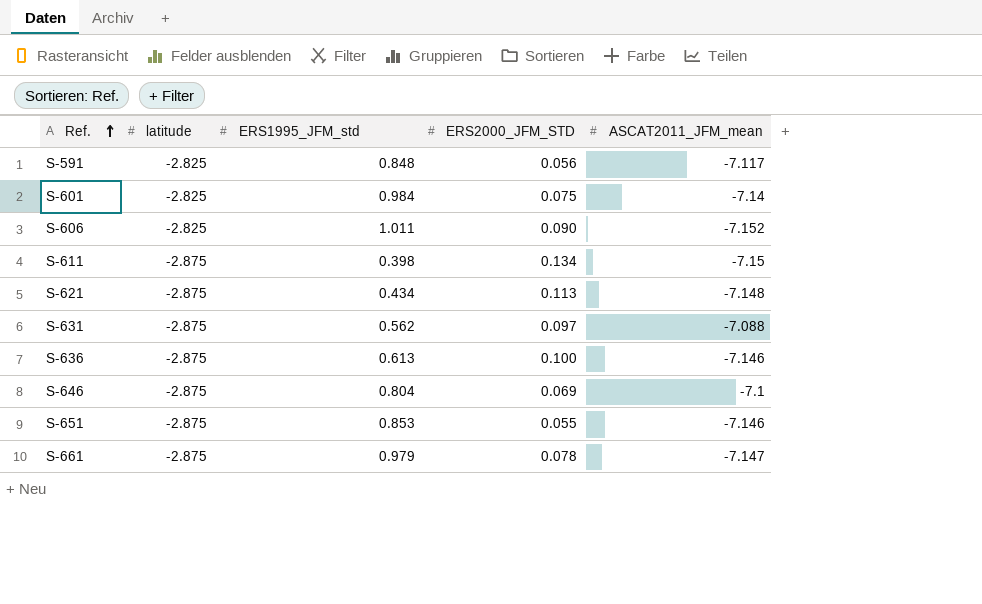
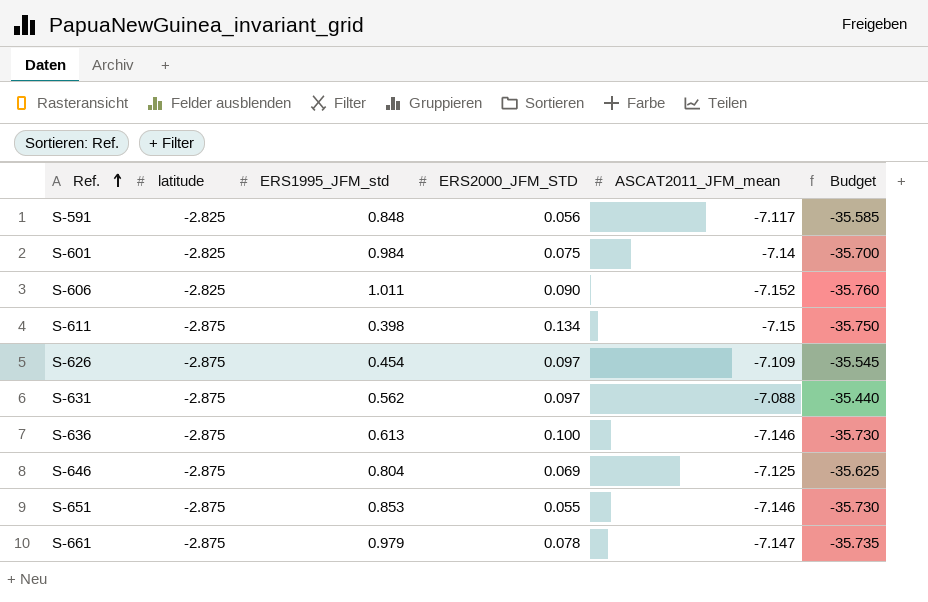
column Budget | formula: none -> [ASCAT2011_JFM_mean] * 5
row S-621: -2.875 | 0.434 | 0.113 | -7.148 -> none
row S-626: none -> -2.875 | 0.454 | 0.097 | -7.109 | -35.545
S-646 | ASCAT2011_JFM_mean: -7.1 -> -7.125

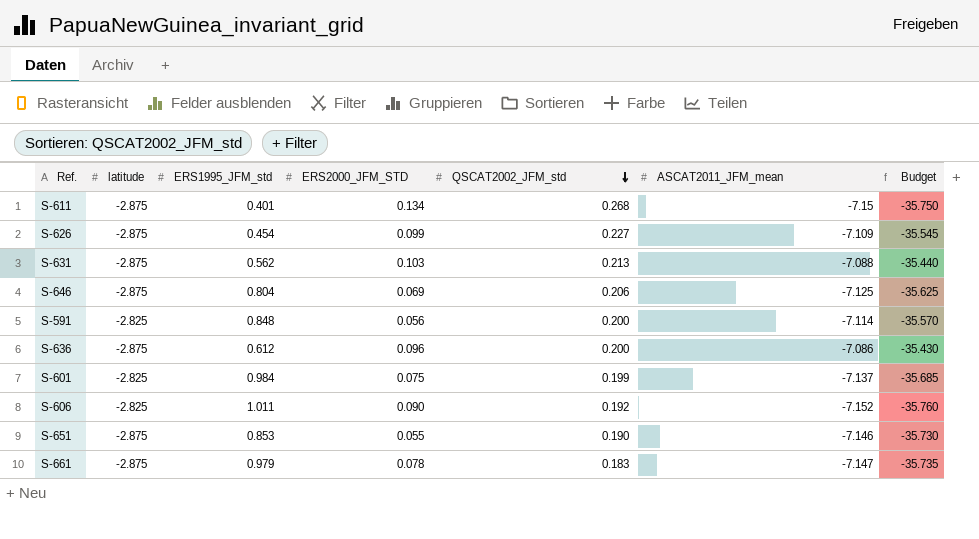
row order: Ref. ascending -> QSCAT2002_JFM_std descending
column QSCAT2002_JFM_std | position: none -> 5
S-611 | ERS1995_JFM_std: 0.398 -> 0.401
S-626 | ERS2000_JFM_STD: 0.097 -> 0.099
S-631 | ERS2000_JFM_STD: 0.097 -> 0.103
S-591 | ASCAT2011_JFM_mean: -7.117 -> -7.114
S-591 | Budget: -35.585 -> -35.570
S-636 | ERS1995_JFM_std: 0.613 -> 0.612
S-636 | ERS2000_JFM_STD: 0.100 -> 0.096
S-636 | ASCAT2011_JFM_mean: -7.146 -> -7.086
S-636 | Budget: -35.730 -> -35.430
S-601 | ASCAT2011_JFM_mean: -7.14 -> -7.137
S-601 | Budget: -35.700 -> -35.685

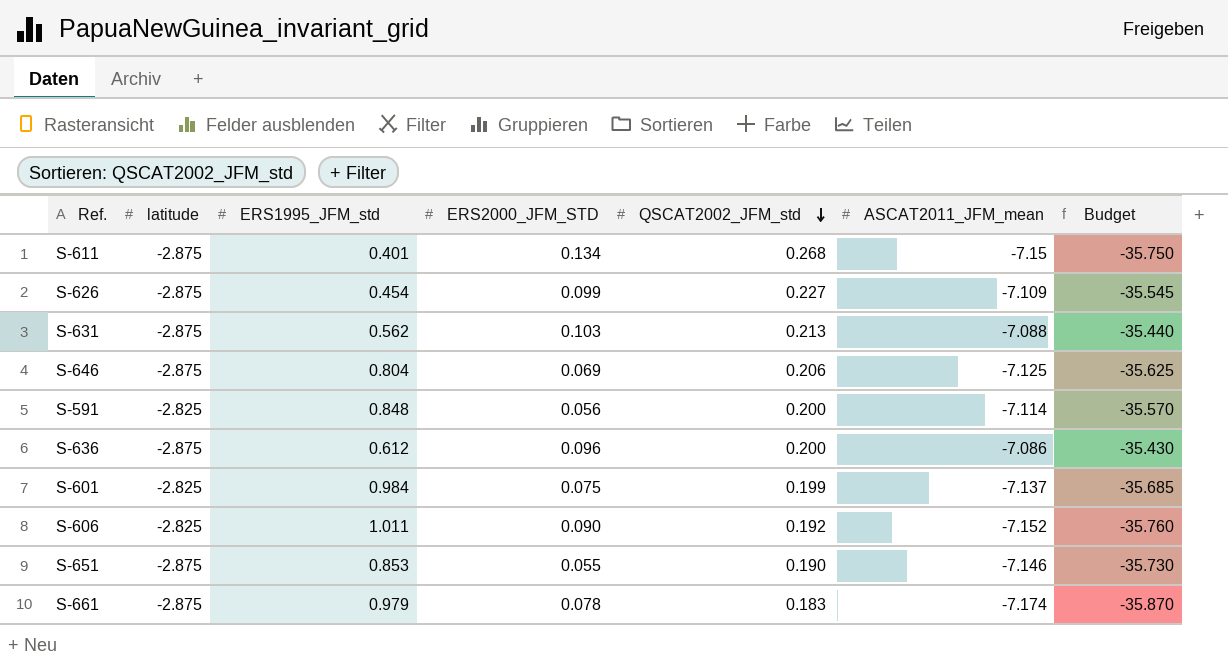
S-661 | ASCAT2011_JFM_mean: -7.147 -> -7.174
S-661 | Budget: -35.735 -> -35.870

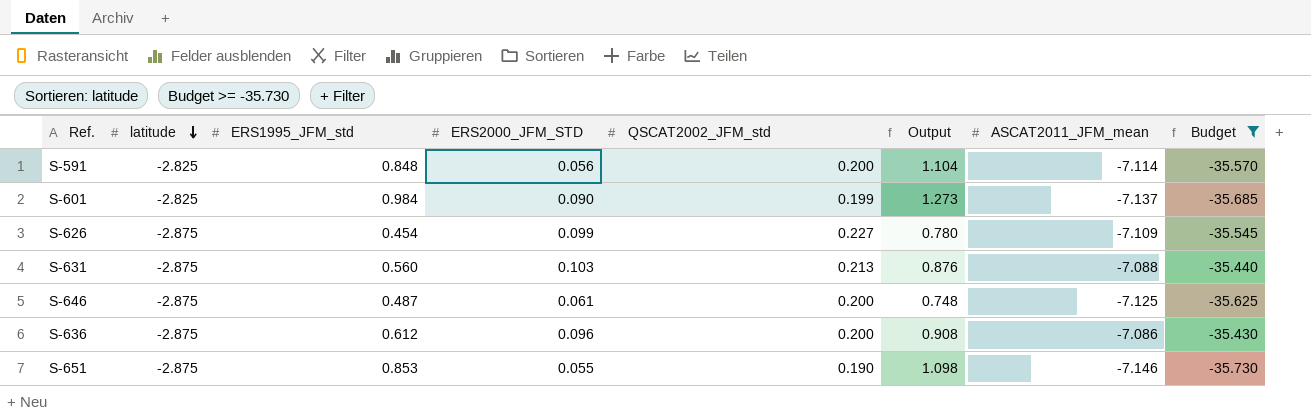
filter: none -> Budget >= -35.730
row order: QSCAT2002_JFM_std descending -> latitude descending
column Output | formula: none -> [ERS1995_JFM_std] + [ERS2000_JFM_STD] + [QSCAT2002_JFM_std]
S-601 | ERS2000_JFM_STD: 0.075 -> 0.090
S-631 | ERS1995_JFM_std: 0.562 -> 0.560
S-646 | ERS1995_JFM_std: 0.804 -> 0.487
S-646 | ERS2000_JFM_STD: 0.069 -> 0.061
S-646 | QSCAT2002_JFM_std: 0.206 -> 0.200

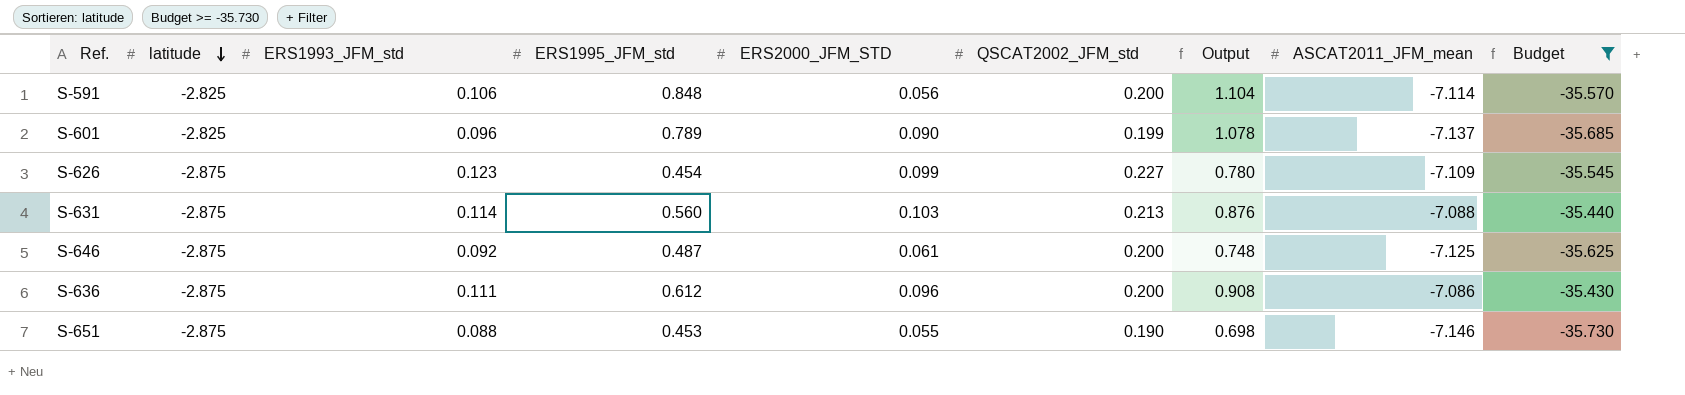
column ERS1993_JFM_std | position: none -> 3
S-601 | ERS1995_JFM_std: 0.984 -> 0.789
S-601 | Output: 1.273 -> 1.078
S-651 | ERS1995_JFM_std: 0.853 -> 0.453
S-651 | Output: 1.098 -> 0.698

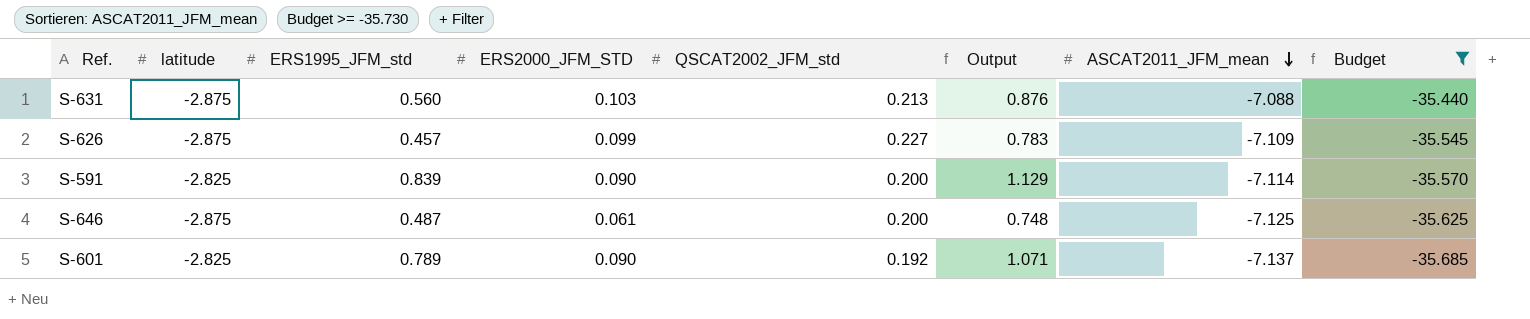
row order: latitude descending -> ASCAT2011_JFM_mean descending
column ERS1993_JFM_std | position: 3 -> none
row S-636: -2.875 | 0.111 | 0.612 | 0.096 | 0.200 | 0.908 | -7.086 | -35.430 -> none
row S-651: -2.875 | 0.088 | 0.453 | 0.055 | 0.190 | 0.698 | -7.146 | -35.730 -> none
S-626 | ERS1995_JFM_std: 0.454 -> 0.457
S-626 | Output: 0.780 -> 0.783
S-591 | ERS1995_JFM_std: 0.848 -> 0.839
S-591 | ERS2000_JFM_STD: 0.056 -> 0.090
S-591 | Output: 1.104 -> 1.129
S-601 | QSCAT2002_JFM_std: 0.199 -> 0.192
S-601 | Output: 1.078 -> 1.071

